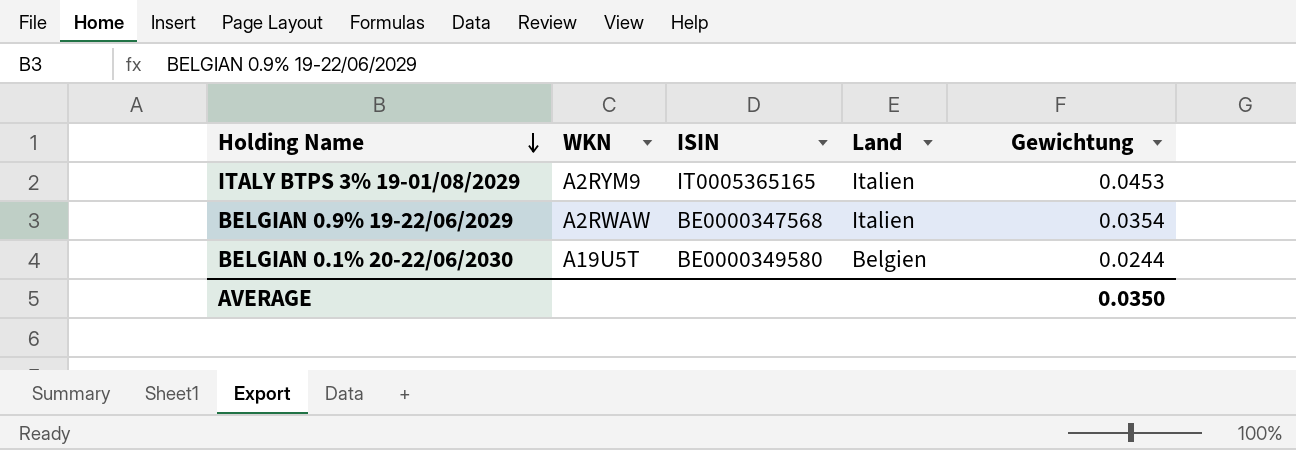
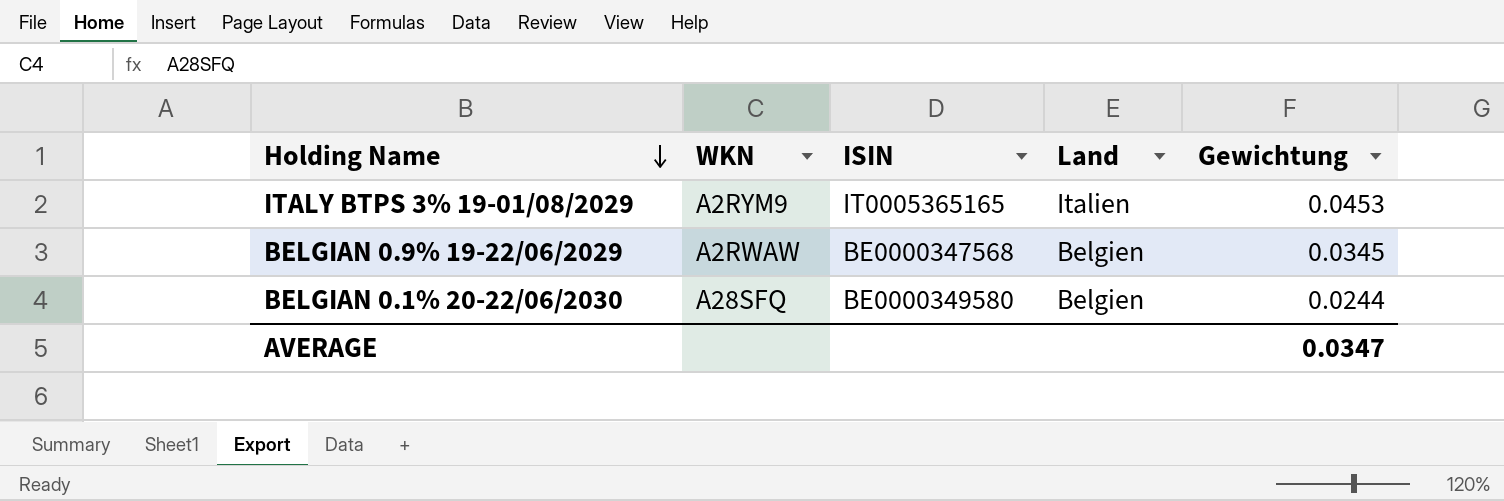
BELGIAN 0.9% 19-22/06/2029 | Land: Italien -> Belgien
BELGIAN 0.9% 19-22/06/2029 | Gewichtung: 0.0354 -> 0.0345
BELGIAN 0.1% 20-22/06/2030 | WKN: A19U5T -> A28SFQ
AVERAGE | Gewichtung: 0.0350 -> 0.0347

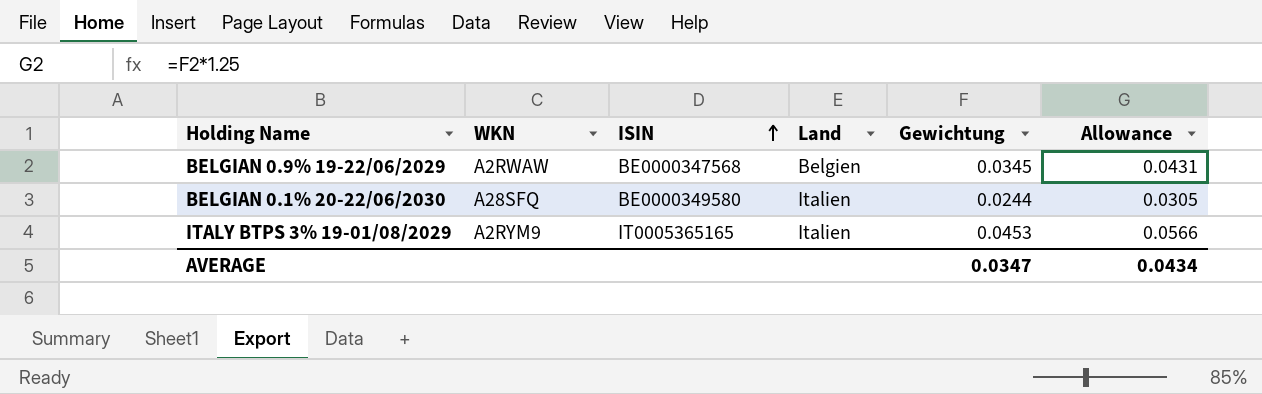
row order: Holding Name descending -> ISIN ascending
column Allowance | formula: none -> [Gewichtung] * 1.25
BELGIAN 0.1% 20-22/06/2030 | Land: Belgien -> Italien

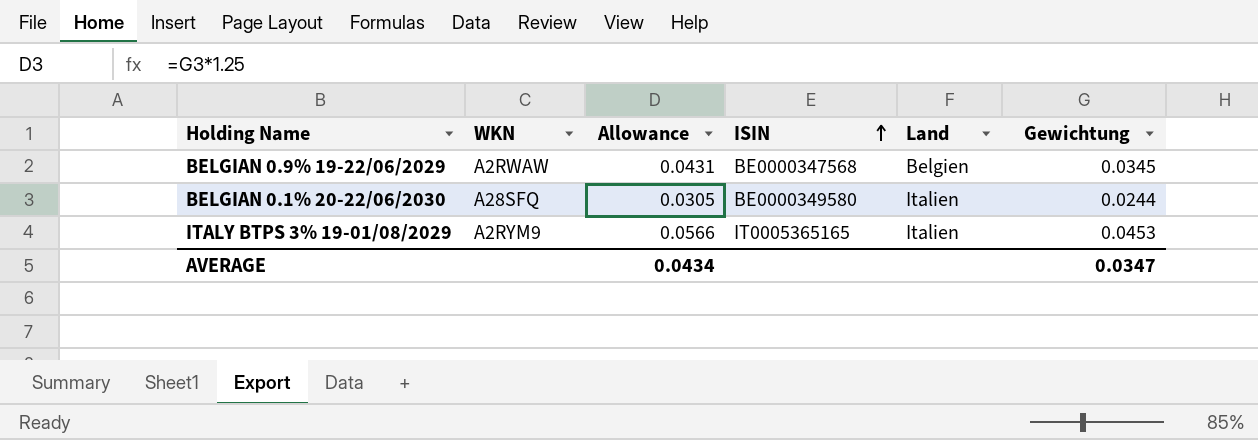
column Allowance | position: 6 -> 3

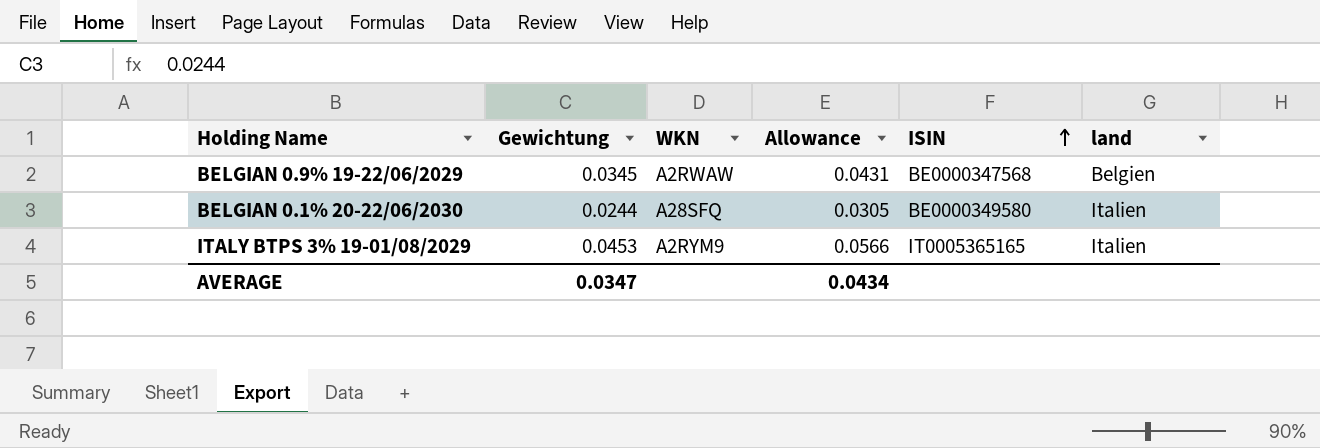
column Gewichtung | position: 6 -> 2
column name: Land -> land

